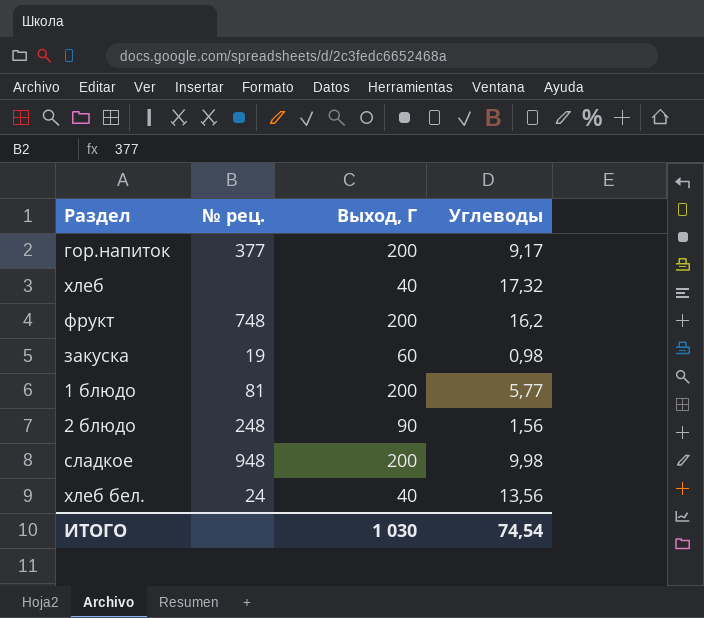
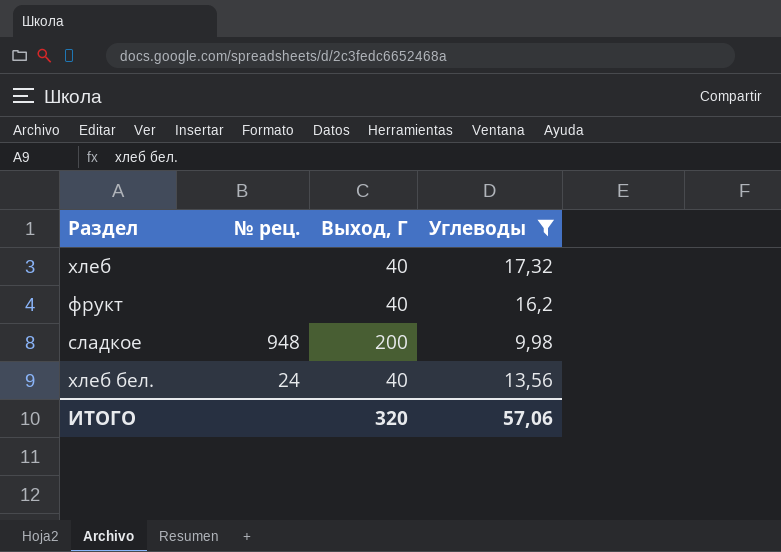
filter: none -> Углеводы >= 9,98
фрукт | № рец.: 748 -> none
фрукт | Выход, Г: 200 -> 40
ИТОГО | Выход, Г: 1 030 -> 320
ИТОГО | Углеводы: 74,54 -> 57,06

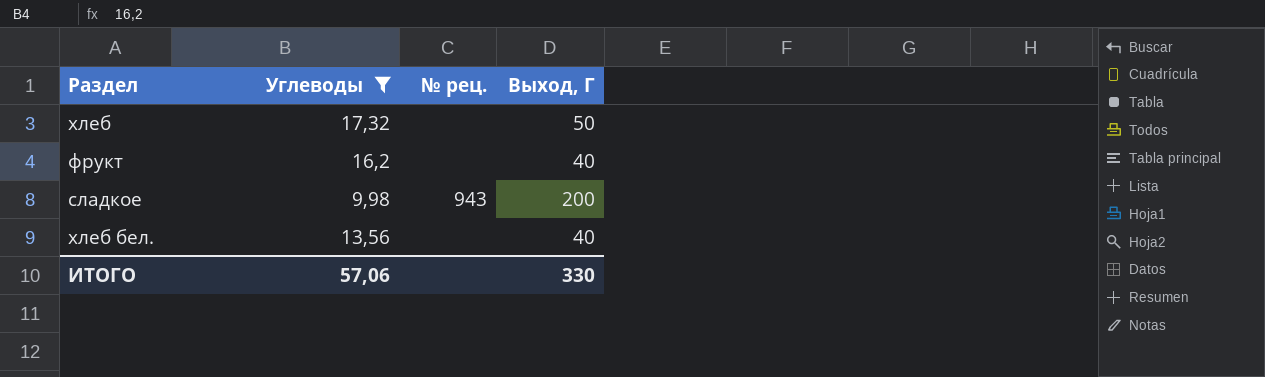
column Углеводы | position: 4 -> 2
хлеб | Выход, Г: 40 -> 50
сладкое | № рец.: 948 -> 943
хлеб бел. | № рец.: 24 -> none
ИТОГО | Выход, Г: 320 -> 330

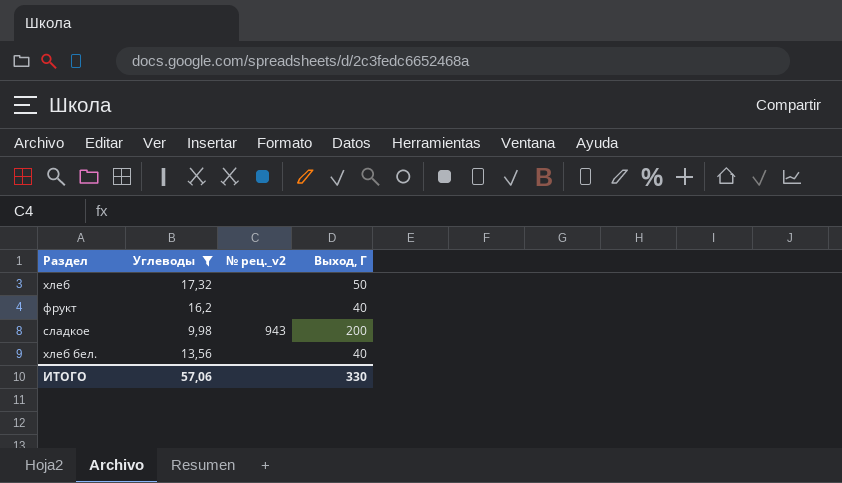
column name: № рец. -> № рец._v2

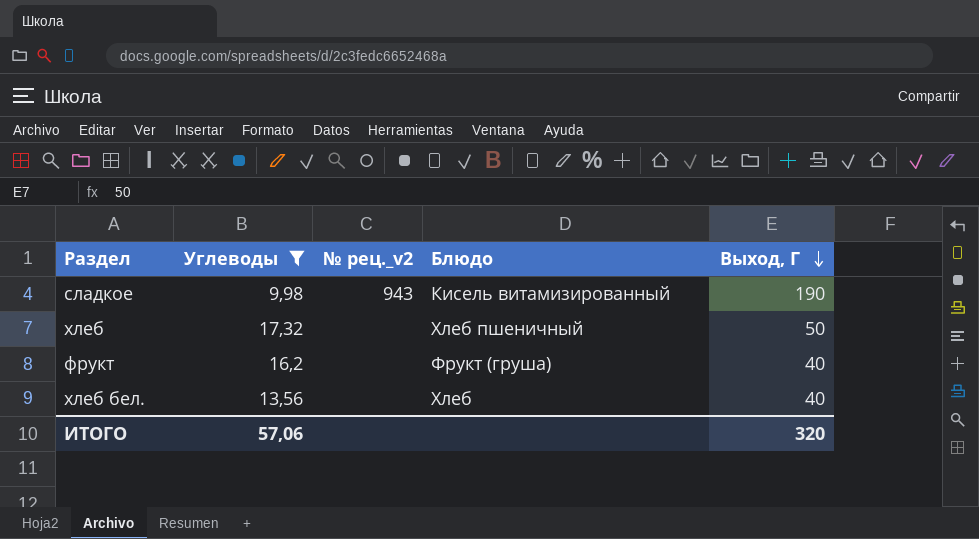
row order: none -> Выход, Г descending
column Блюдо | position: none -> 4
сладкое | Выход, Г: 200 -> 190
ИТОГО | Выход, Г: 330 -> 320

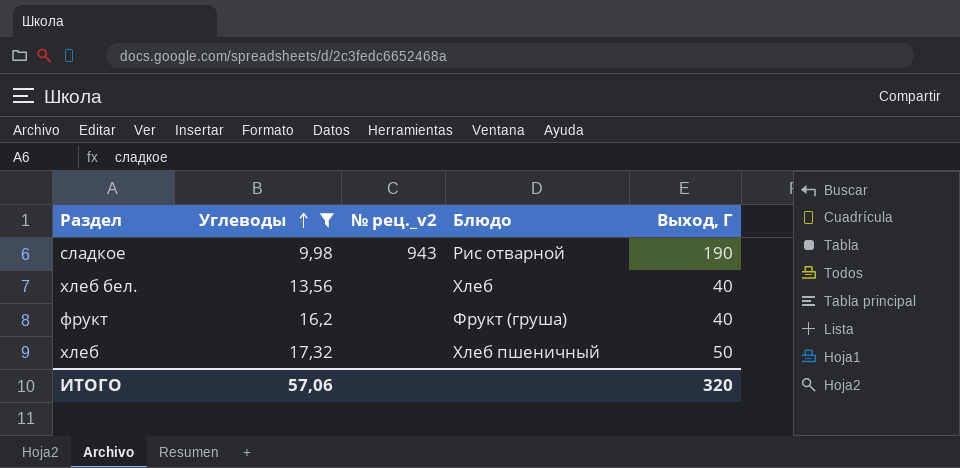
row order: Выход, Г descending -> Углеводы ascending
сладкое | Блюдо: Кисель витамизированный -> Рис отварной

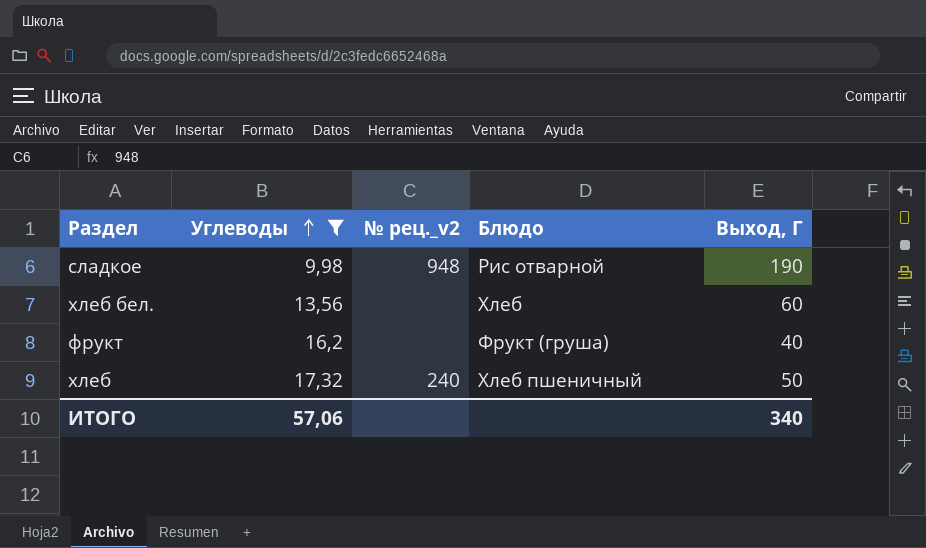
сладкое | № рец._v2: 943 -> 948
хлеб бел. | Выход, Г: 40 -> 60
хлеб | № рец._v2: none -> 240
ИТОГО | Выход, Г: 320 -> 340

